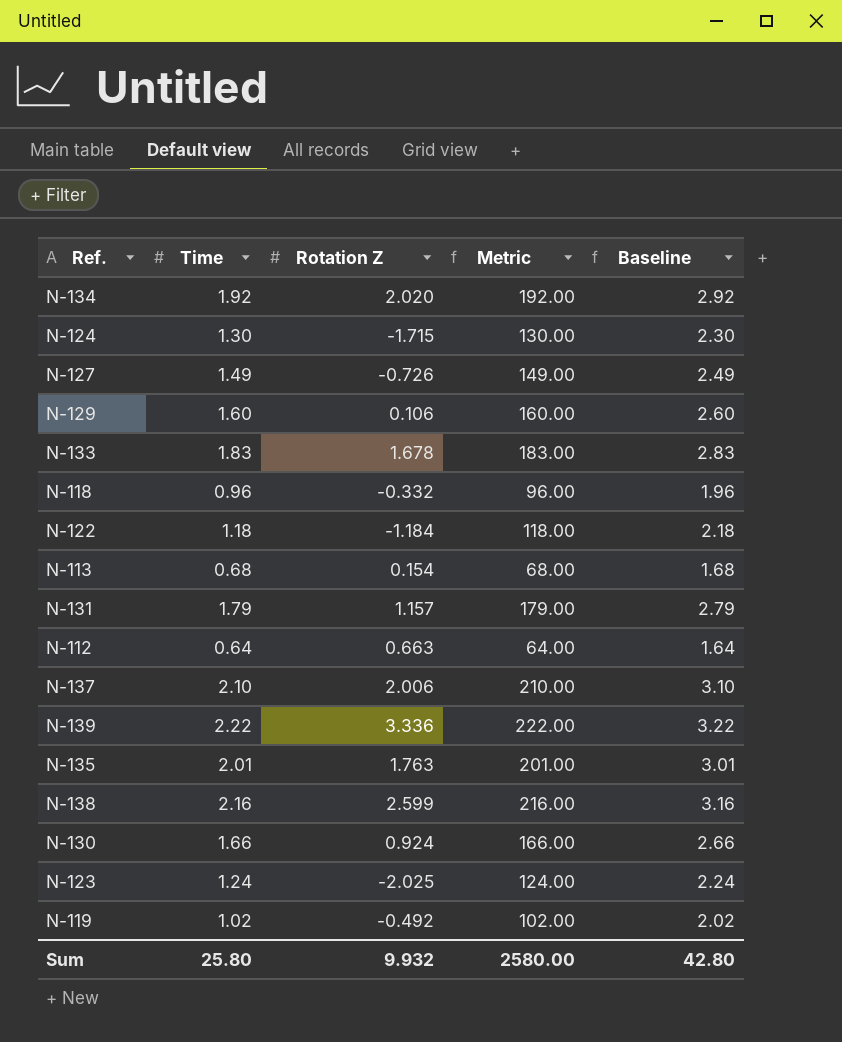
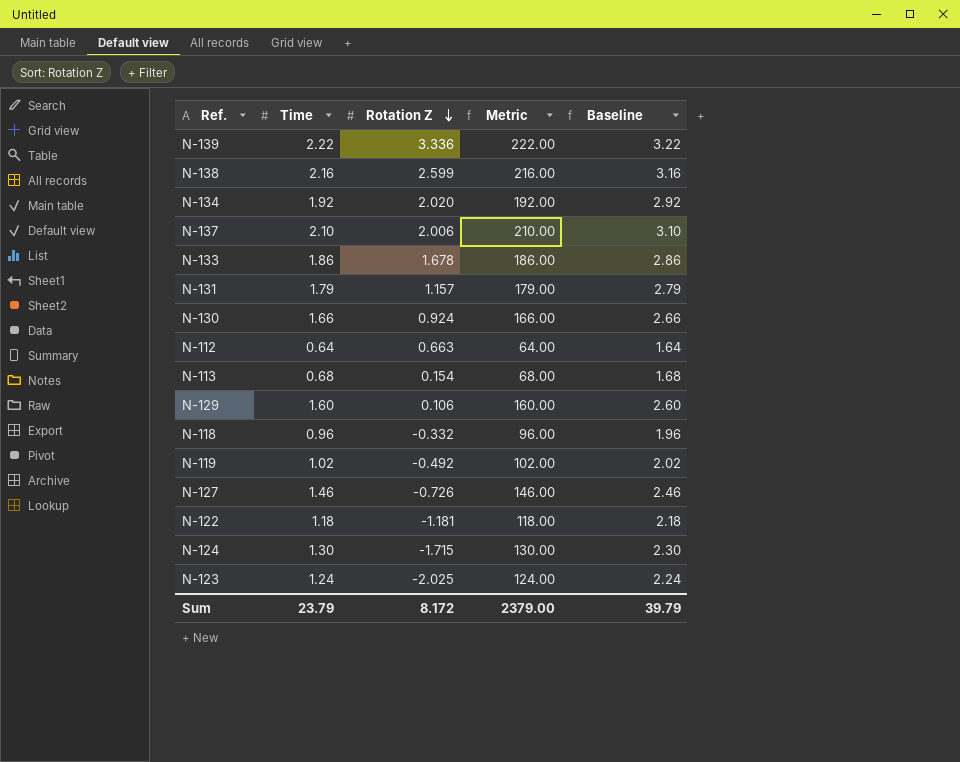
row order: none -> Rotation Z descending
row N-135: 2.01 | 1.763 | 201.00 | 3.01 -> none
N-133 | Time: 1.83 -> 1.86
N-133 | Metric: 183.00 -> 186.00
N-133 | Baseline: 2.83 -> 2.86
N-127 | Time: 1.49 -> 1.46
N-127 | Metric: 149.00 -> 146.00
N-127 | Baseline: 2.49 -> 2.46
N-122 | Rotation Z: -1.184 -> -1.181
Sum | Time: 25.80 -> 23.79
Sum | Rotation Z: 9.932 -> 8.172
Sum | Metric: 2580.00 -> 2379.00
Sum | Baseline: 42.80 -> 39.79

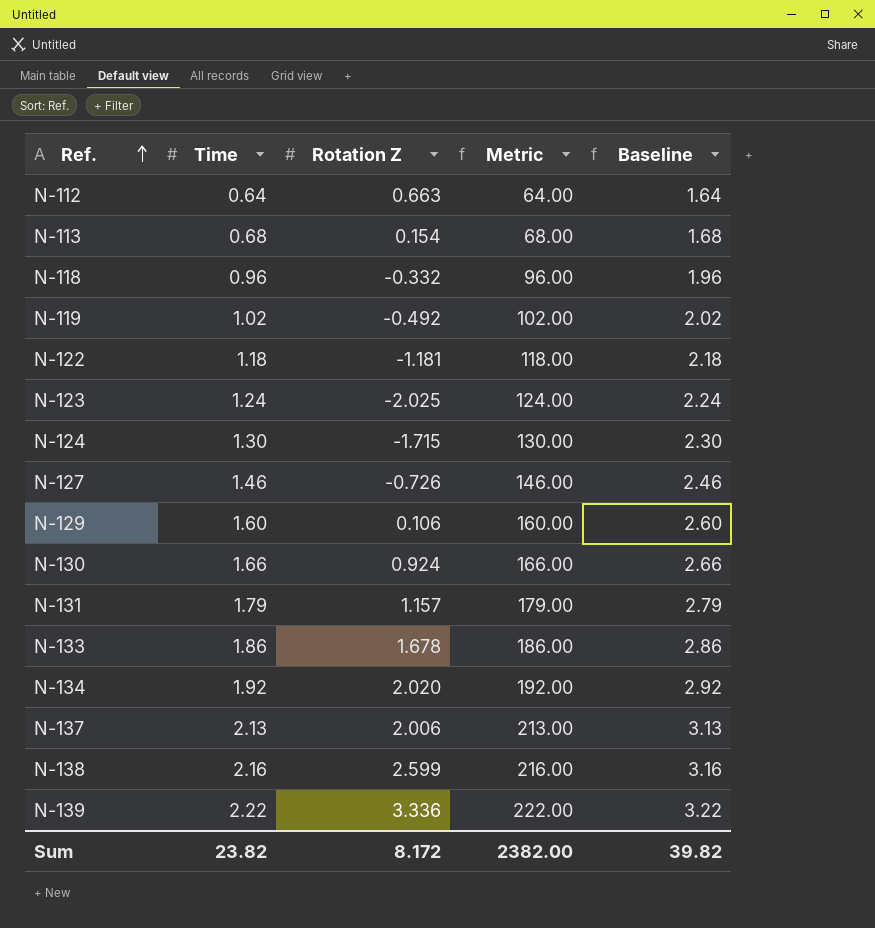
row order: Rotation Z descending -> Ref. ascending
N-137 | Time: 2.10 -> 2.13
N-137 | Metric: 210.00 -> 213.00
N-137 | Baseline: 3.10 -> 3.13
Sum | Time: 23.79 -> 23.82
Sum | Metric: 2379.00 -> 2382.00
Sum | Baseline: 39.79 -> 39.82

